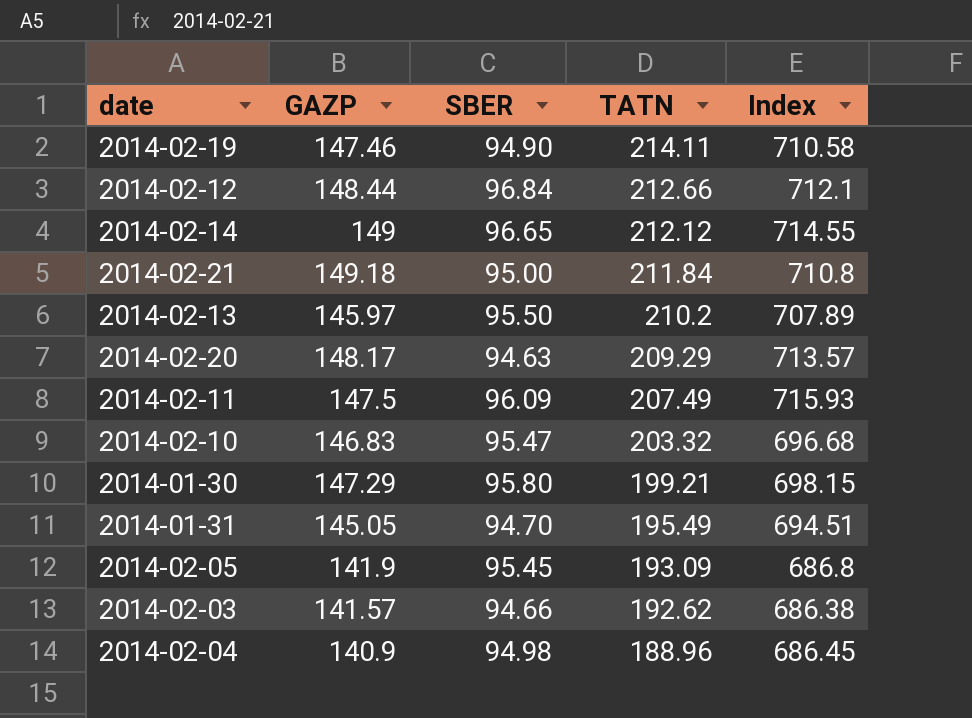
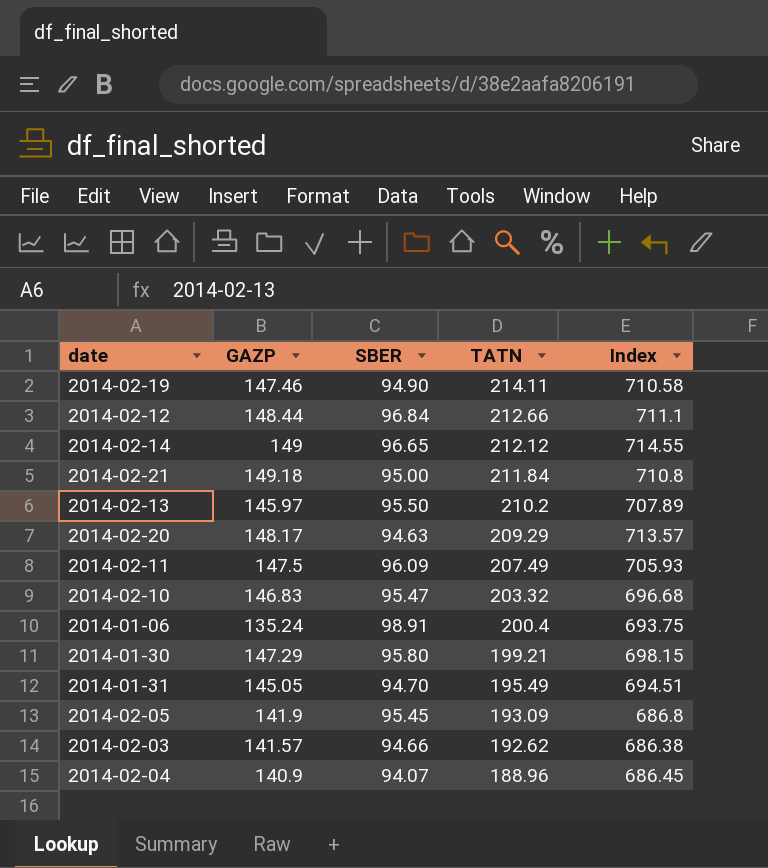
2014-02-12 | Index: 712.1 -> 711.1
2014-02-11 | Index: 715.93 -> 705.93
row 2014-01-06: none -> 135.24 | 98.91 | 200.4 | 693.75
2014-02-04 | SBER: 94.98 -> 94.07

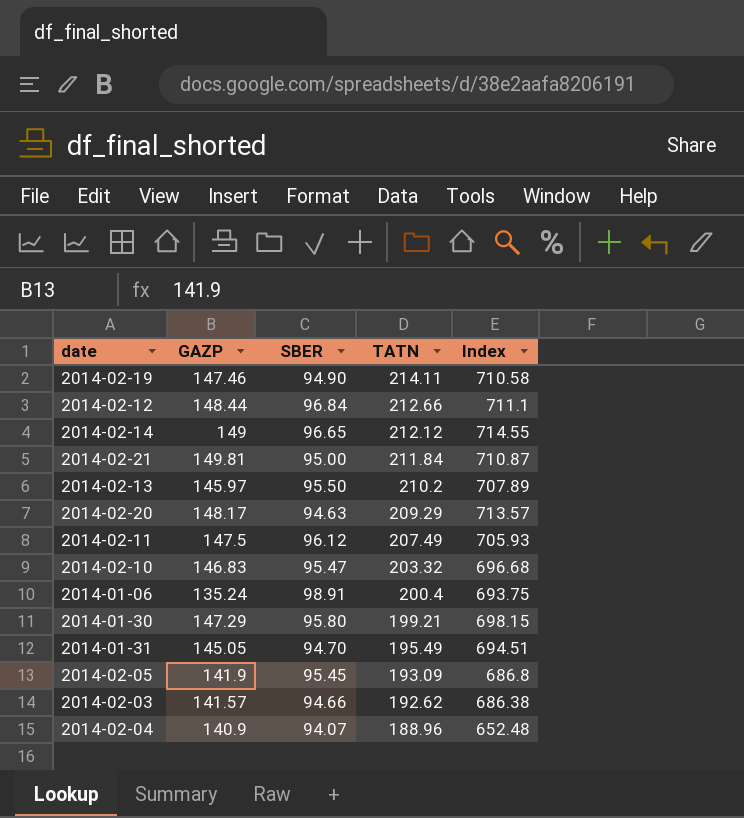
2014-02-21 | GAZP: 149.18 -> 149.81
2014-02-21 | Index: 710.8 -> 710.87
2014-02-11 | SBER: 96.09 -> 96.12
2014-02-04 | Index: 686.45 -> 652.48

